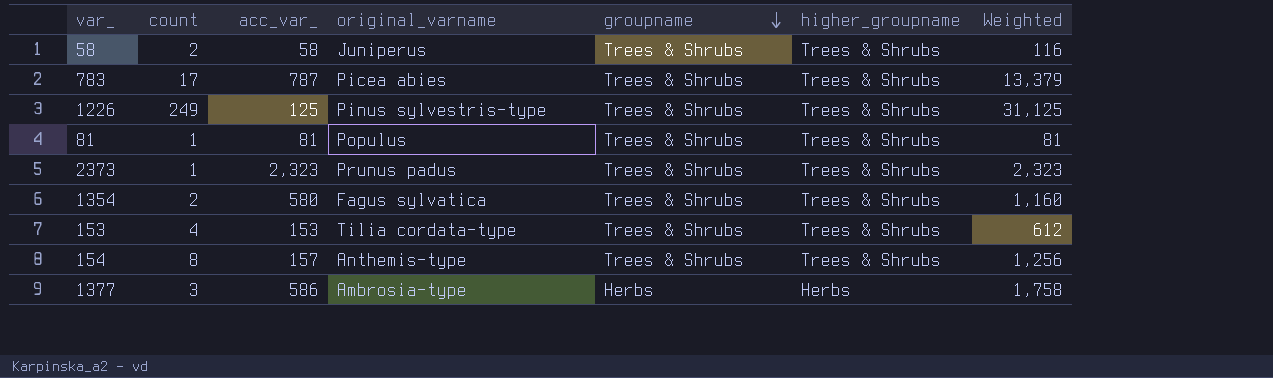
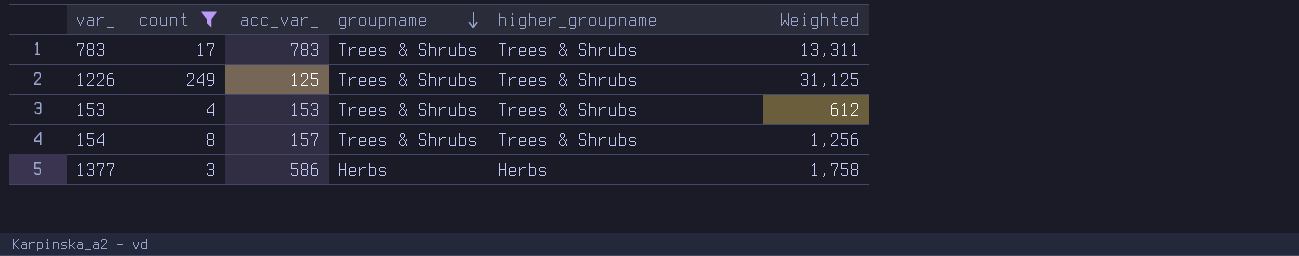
filter: none -> count >= 3
column original_varname | position: 4 -> none
783 | acc_var_: 787 -> 783
783 | Weighted: 13,379 -> 13,311

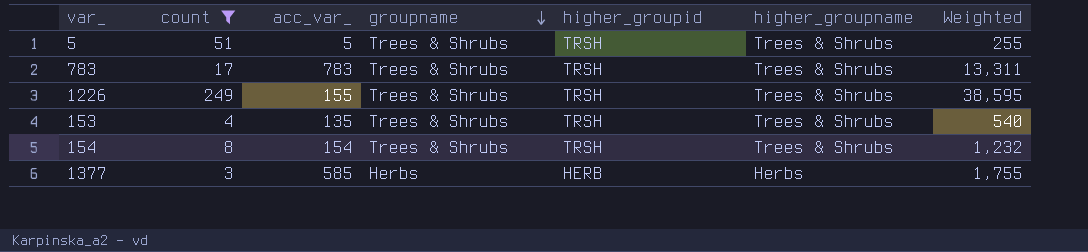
column higher_groupid | position: none -> 5
row 5: none -> 51 | 5 | Trees & Shrubs | TRSH | Trees & Shrubs | 255
1226 | acc_var_: 125 -> 155
1226 | Weighted: 31,125 -> 38,595
153 | acc_var_: 153 -> 135
153 | Weighted: 612 -> 540
154 | acc_var_: 157 -> 154
154 | Weighted: 1,256 -> 1,232
1377 | acc_var_: 586 -> 585
1377 | Weighted: 1,758 -> 1,755

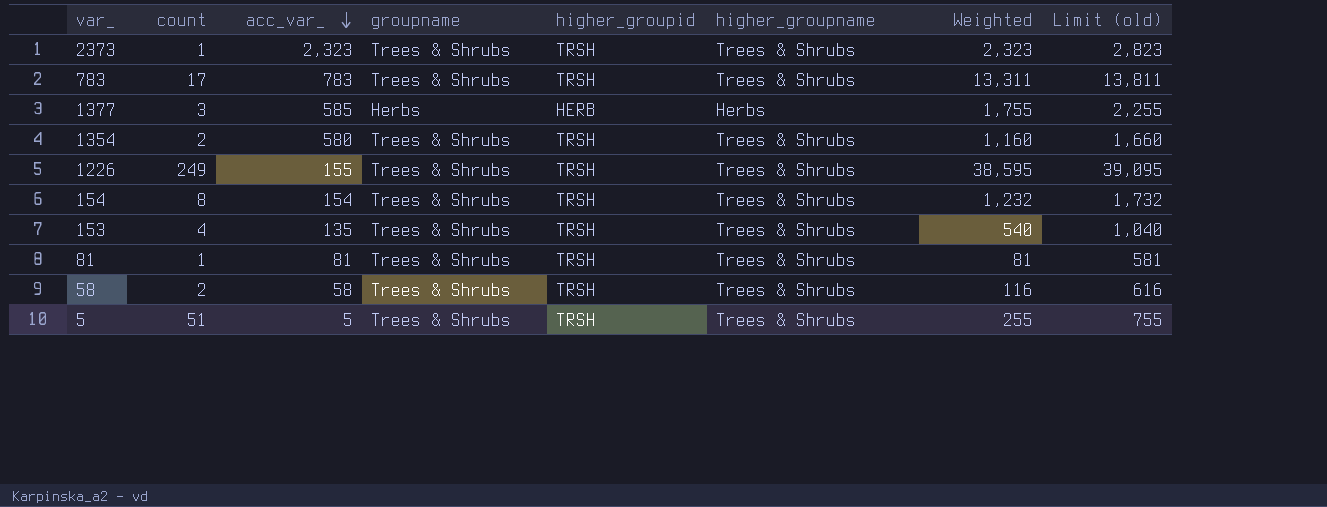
filter: count >= 3 -> none
row order: groupname descending -> acc_var_ descending
column Limit (old) | formula: none -> [Weighted] + 500

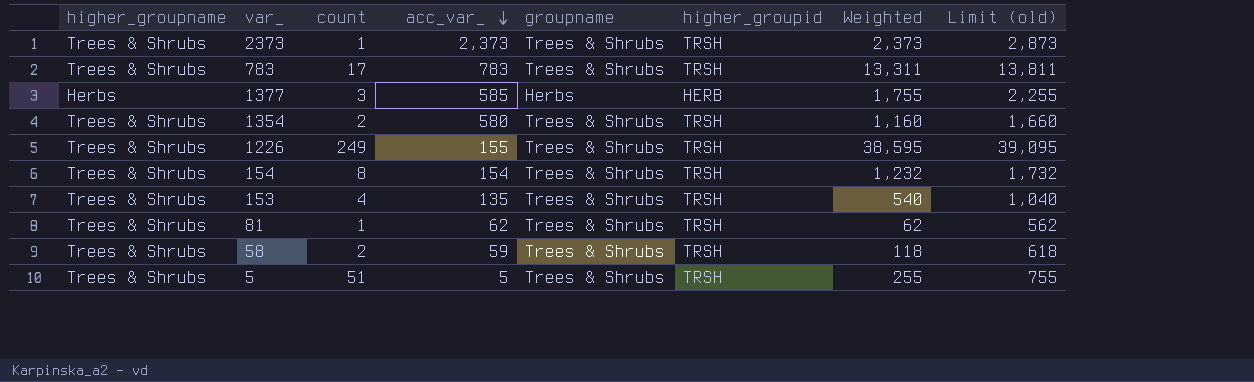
column higher_groupname | position: 6 -> 1
2373 | acc_var_: 2,323 -> 2,373
2373 | Weighted: 2,323 -> 2,373
2373 | Limit (old): 2,823 -> 2,873
81 | acc_var_: 81 -> 62
81 | Weighted: 81 -> 62
81 | Limit (old): 581 -> 562
58 | acc_var_: 58 -> 59
58 | Weighted: 116 -> 118
58 | Limit (old): 616 -> 618

